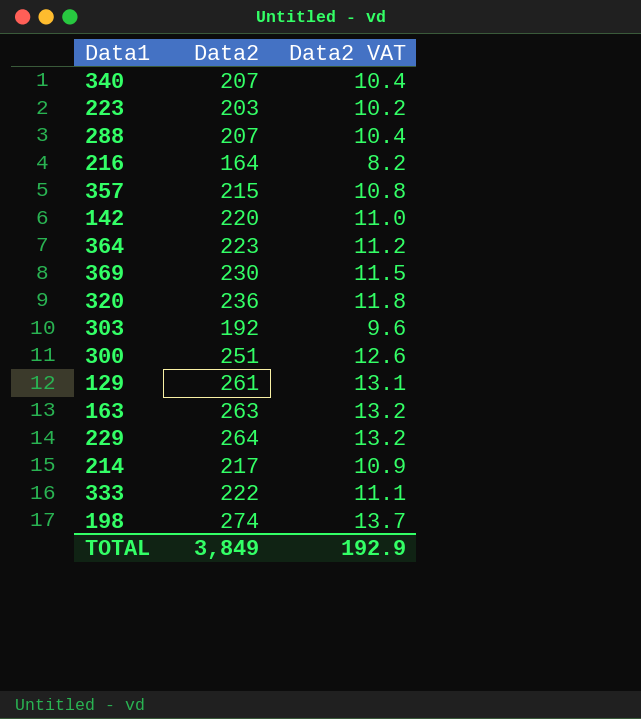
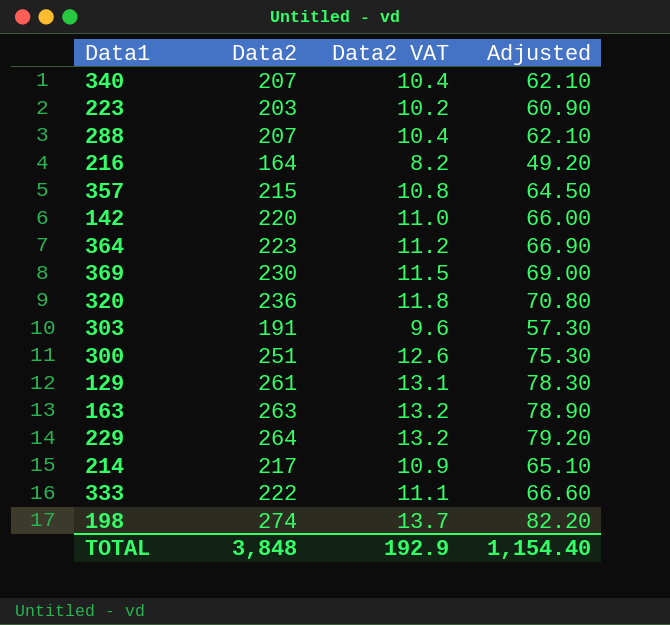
column Adjusted | formula: none -> [Data2] * 0.3
303 | Data2: 192 -> 191
TOTAL | Data2: 3,849 -> 3,848

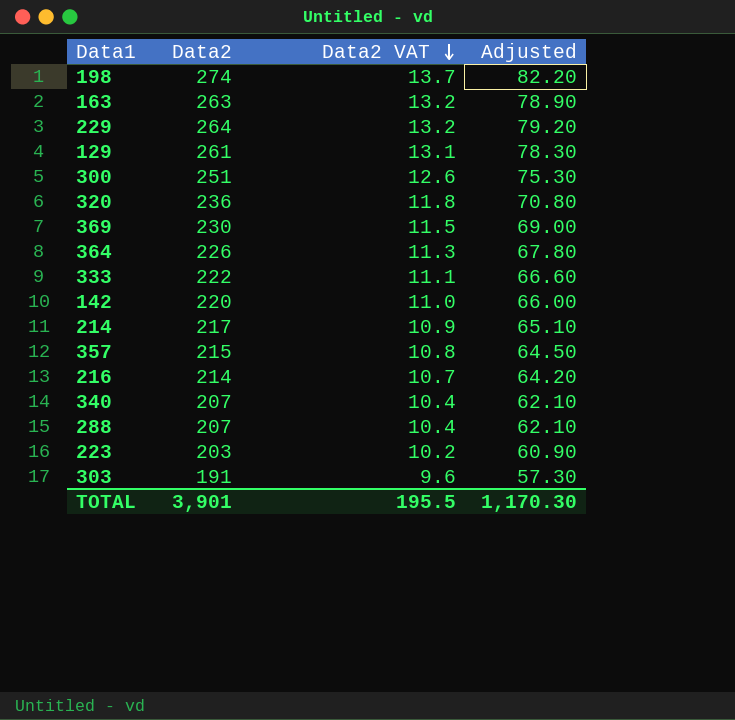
row order: none -> Data2 VAT descending
364 | Data2: 223 -> 226
364 | Data2 VAT: 11.2 -> 11.3
364 | Adjusted: 66.90 -> 67.80
216 | Data2: 164 -> 214
216 | Data2 VAT: 8.2 -> 10.7
216 | Adjusted: 49.20 -> 64.20
TOTAL | Data2: 3,848 -> 3,901
TOTAL | Data2 VAT: 192.9 -> 195.5
TOTAL | Adjusted: 1,154.40 -> 1,170.30

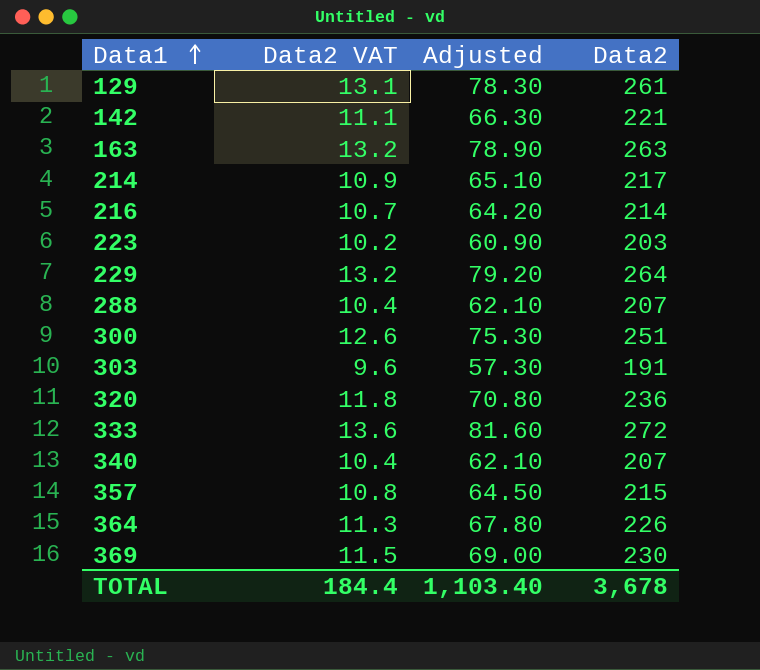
row order: Data2 VAT descending -> Data1 ascending
column Data2 | position: 2 -> 4
row 198: 274 | 13.7 | 82.20 -> none
142 | Data2 VAT: 11.0 -> 11.1
142 | Adjusted: 66.00 -> 66.30
142 | Data2: 220 -> 221
333 | Data2 VAT: 11.1 -> 13.6
333 | Adjusted: 66.60 -> 81.60
333 | Data2: 222 -> 272
TOTAL | Data2 VAT: 195.5 -> 184.4
TOTAL | Adjusted: 1,170.30 -> 1,103.40
TOTAL | Data2: 3,901 -> 3,678

